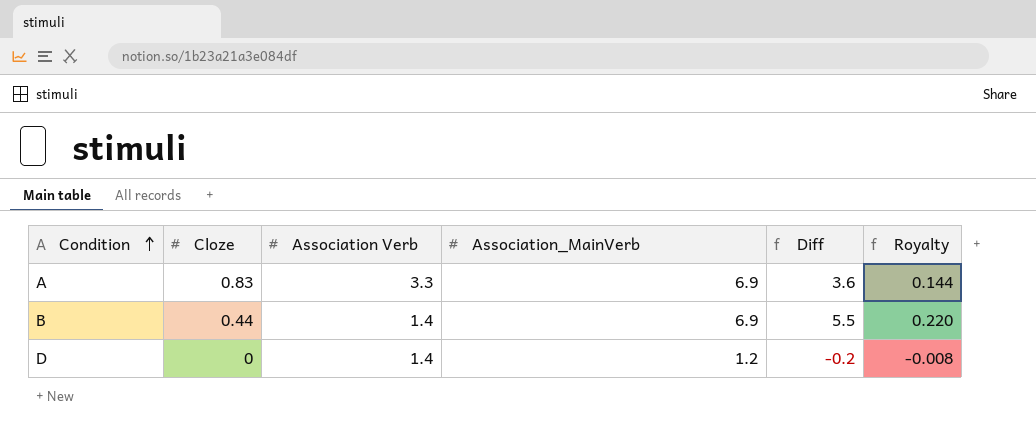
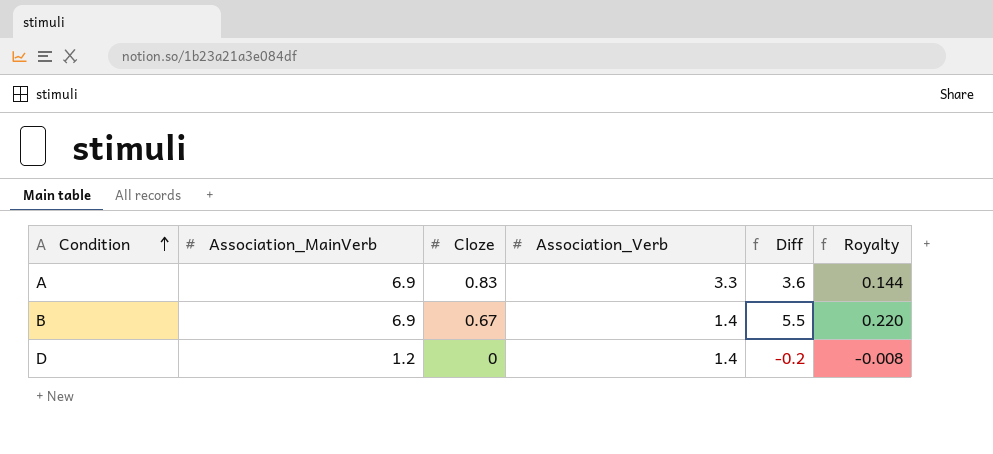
column Association_MainVerb | position: 4 -> 2
column name: Association Verb -> Association_Verb
B | Cloze: 0.44 -> 0.67

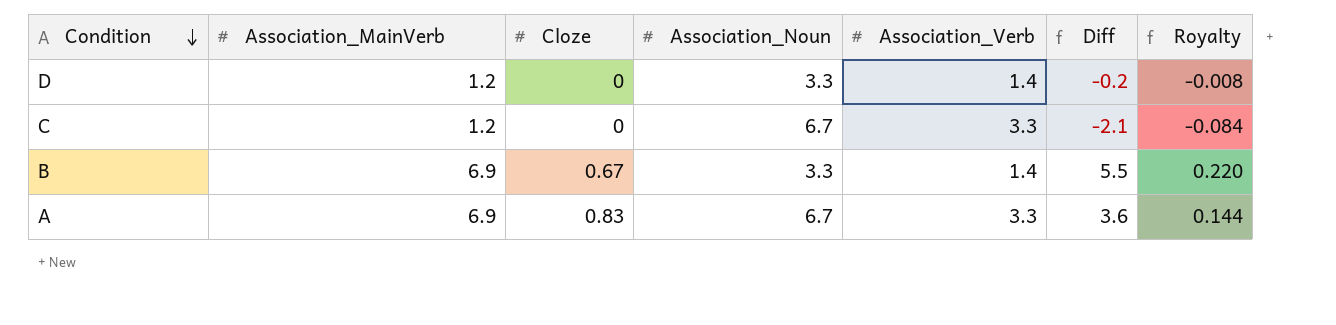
row order: Condition ascending -> Condition descending
column Association_Noun | position: none -> 4
row C: none -> 1.2 | 0 | 6.7 | 3.3 | -2.1 | -0.084

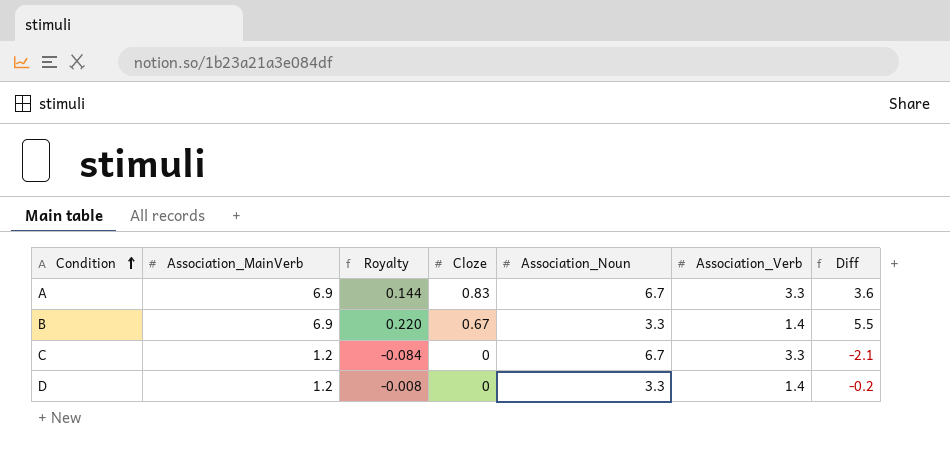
row order: Condition descending -> Condition ascending
column Royalty | position: 7 -> 3

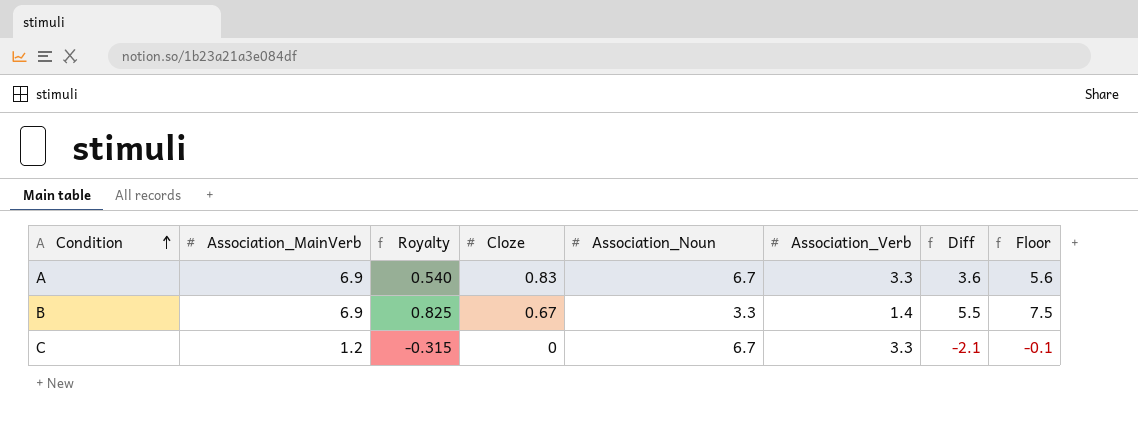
column Royalty | formula: [Diff] * 0.04 -> [Diff] * 0.15
column Floor | formula: none -> [Diff] + 2
row D: 1.2 | -0.008 | 0 | 3.3 | 1.4 | -0.2 -> none

